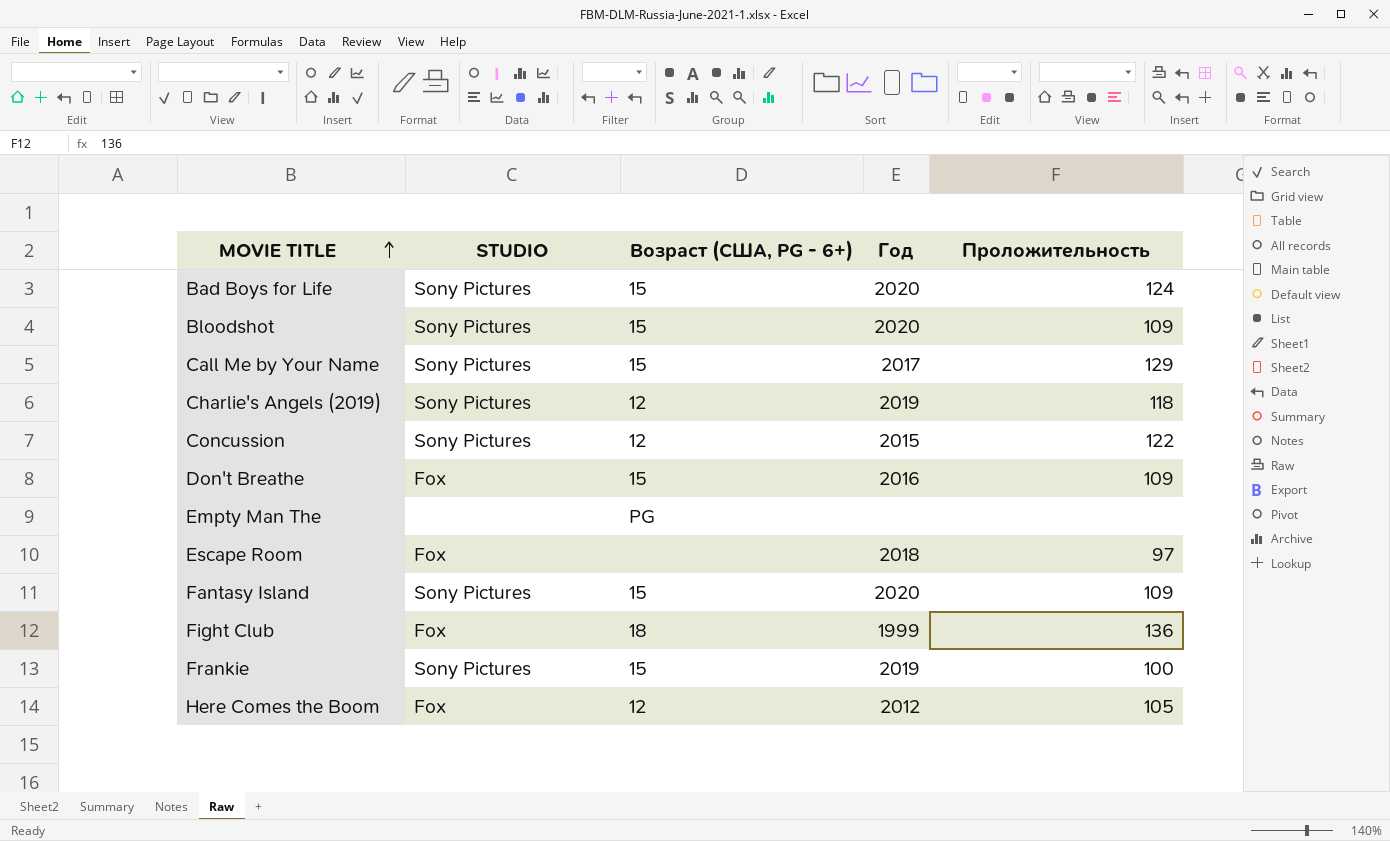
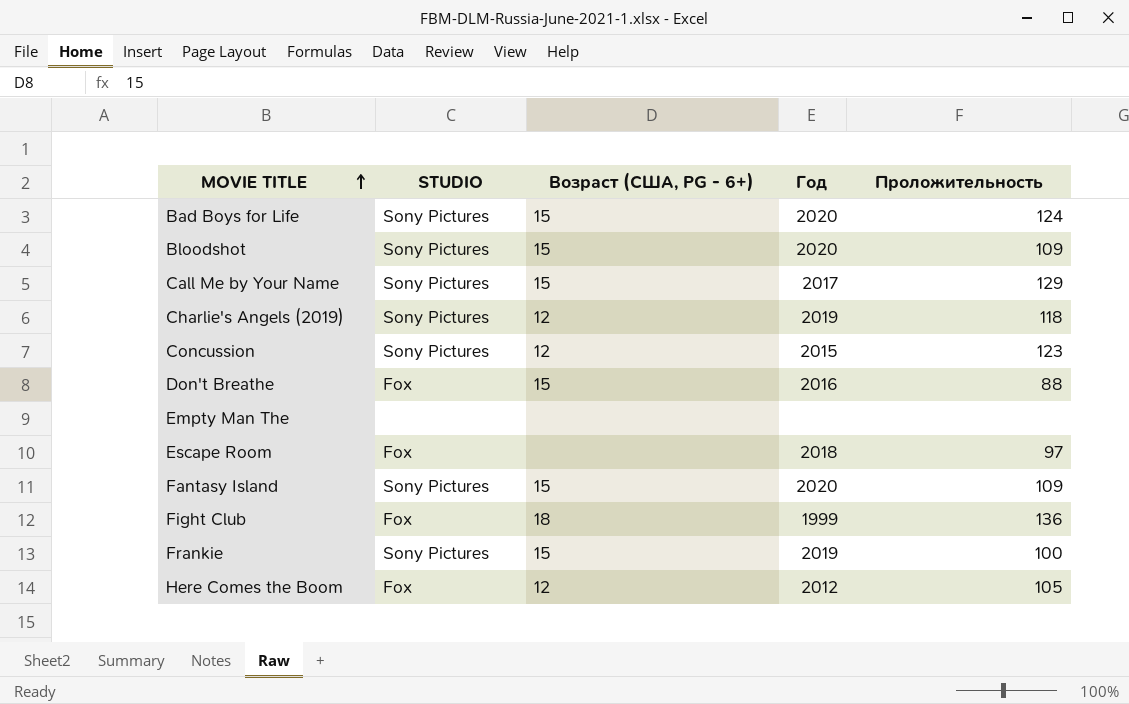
Concussion | Проложительность: 122 -> 123
Don't Breathe | Проложительность: 109 -> 88
Empty Man The | Возраст (США, PG - 6+): PG -> none

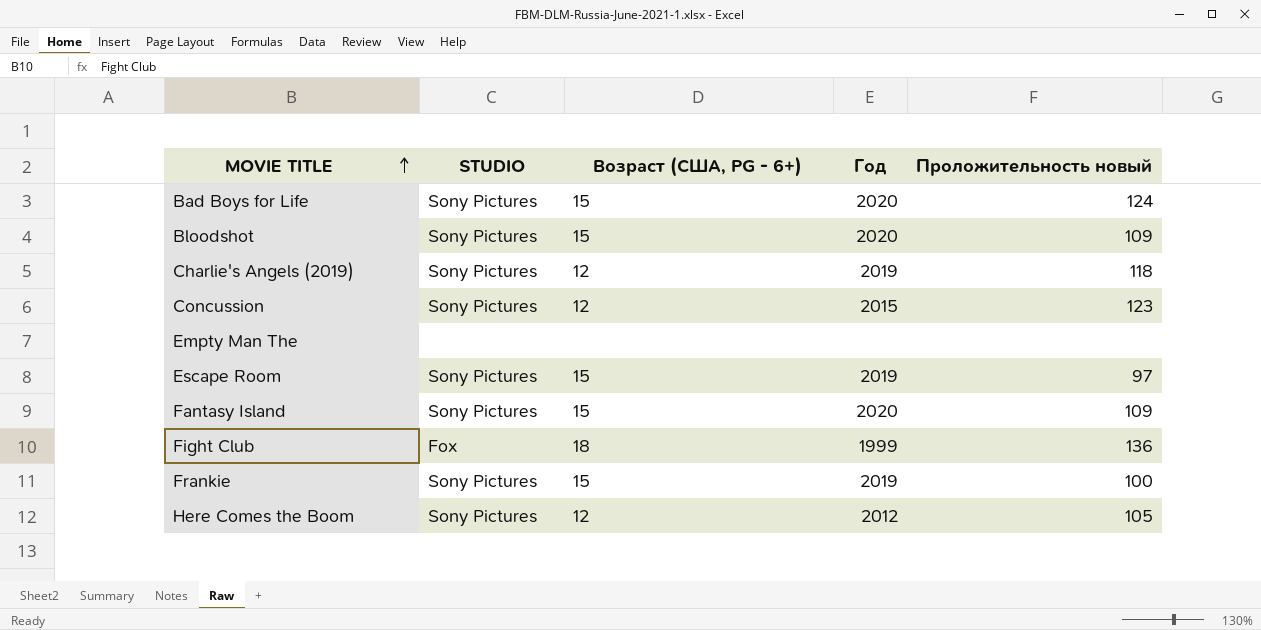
column name: Проложительность -> Проложительность новый
row Call Me by Your Name: Sony Pictures | 15 | 2017 | 129 -> none
row Don't Breathe: Fox | 15 | 2016 | 88 -> none
Escape Room | STUDIO: Fox -> Sony Pictures
Escape Room | Возраст (США, PG - 6+): none -> 15
Escape Room | Год: 2018 -> 2019
Here Comes the Boom | STUDIO: Fox -> Sony Pictures

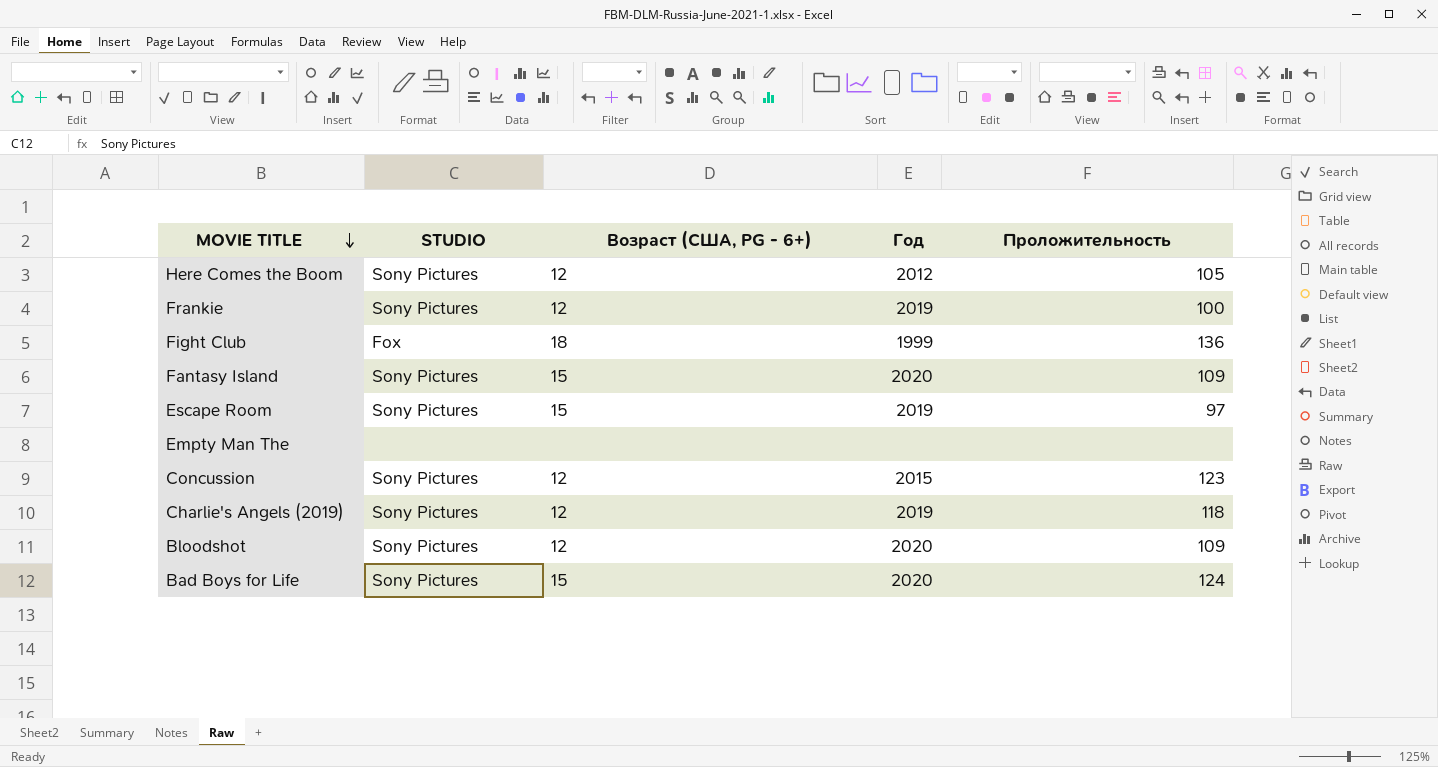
row order: MOVIE TITLE ascending -> MOVIE TITLE descending
column name: Проложительность новый -> Проложительность
Frankie | Возраст (США, PG - 6+): 15 -> 12
Bloodshot | Возраст (США, PG - 6+): 15 -> 12

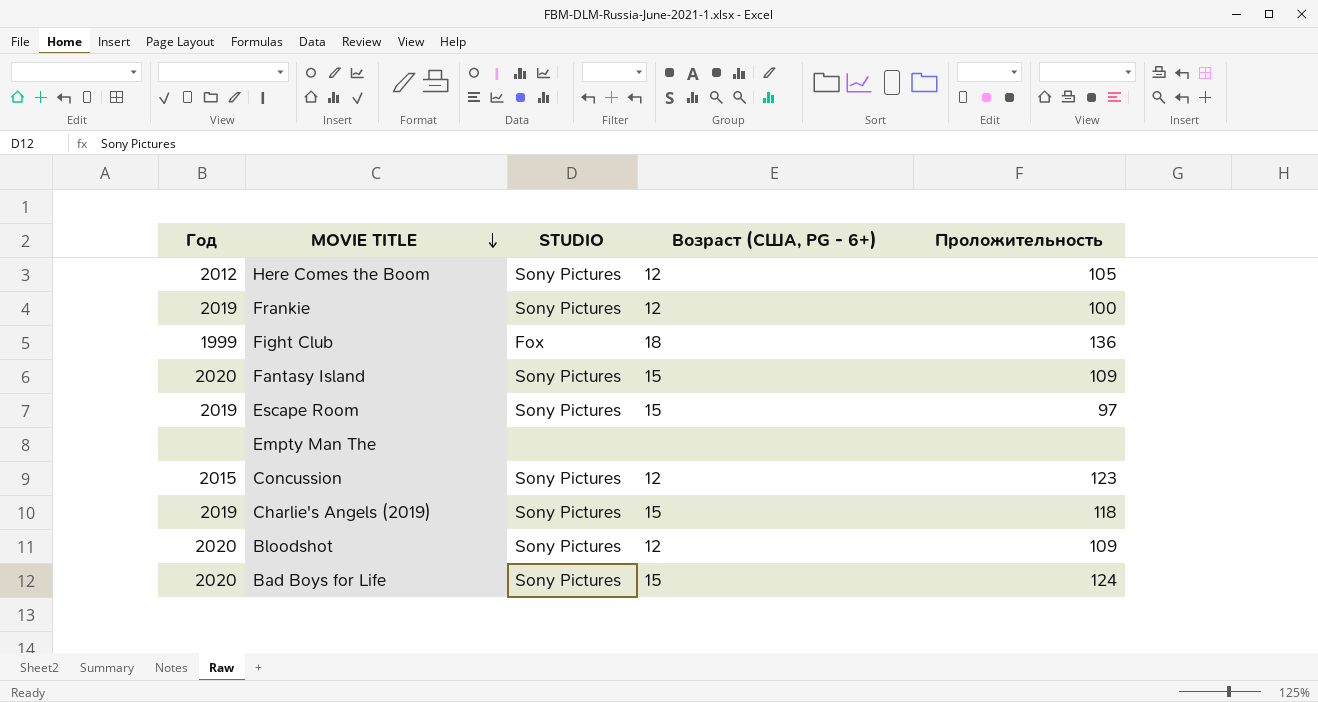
column Год | position: 4 -> 1
Charlie's Angels (2019) | Возраст (США, PG - 6+): 12 -> 15

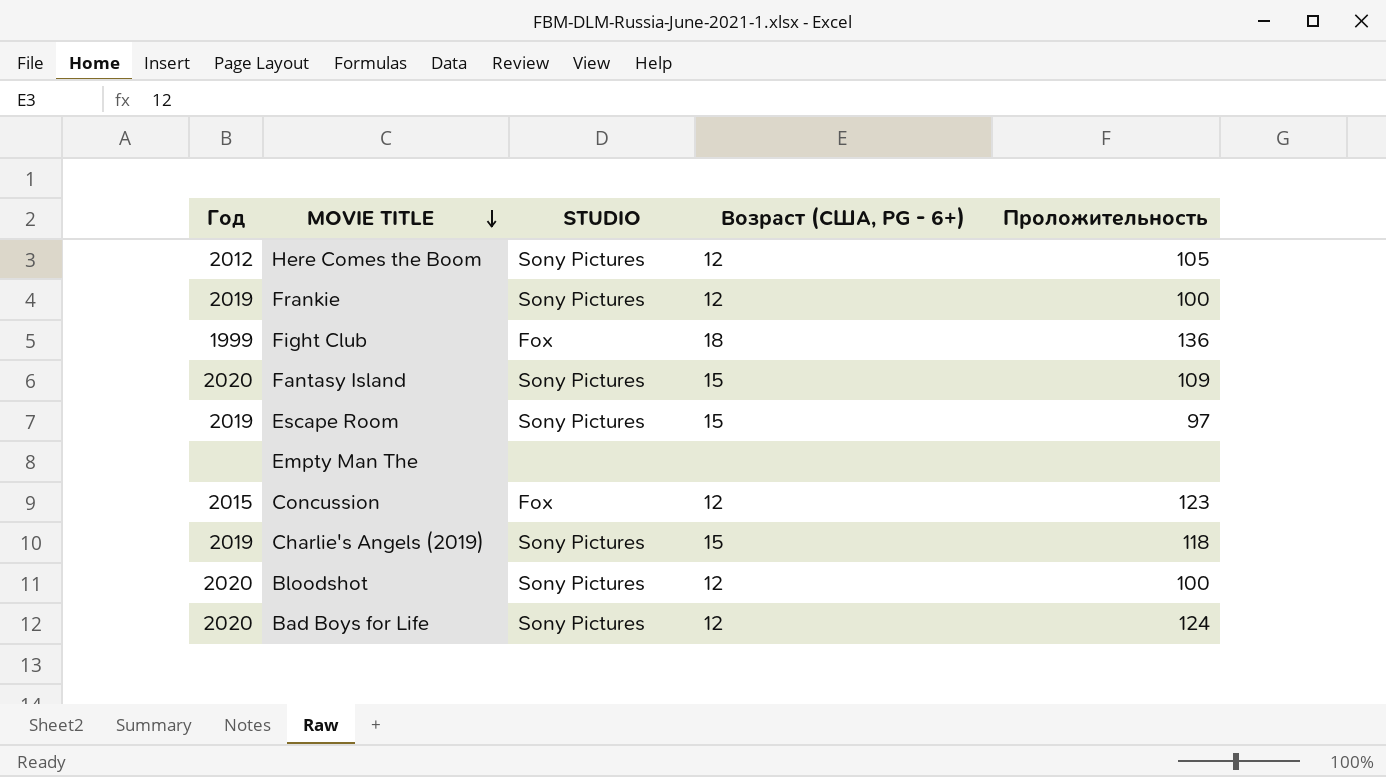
Concussion | STUDIO: Sony Pictures -> Fox
Bloodshot | Проложительность: 109 -> 100
Bad Boys for Life | Возраст (США, PG - 6+): 15 -> 12

